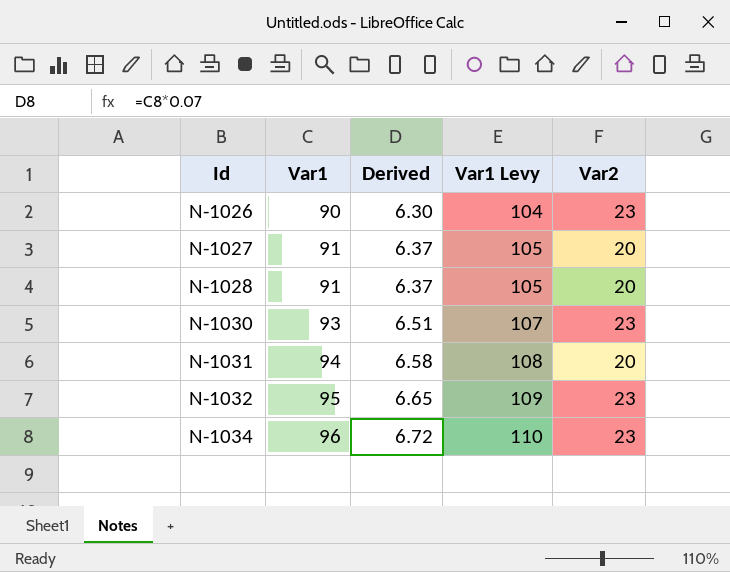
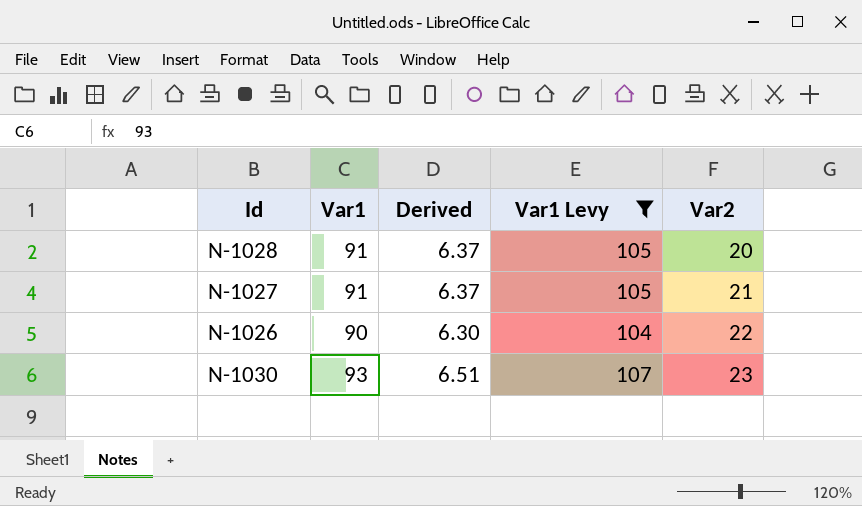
filter: none -> Var1 Levy <= 107
row order: Id ascending -> Var2 ascending
N-1027 | Var2: 20 -> 21
N-1026 | Var2: 23 -> 22

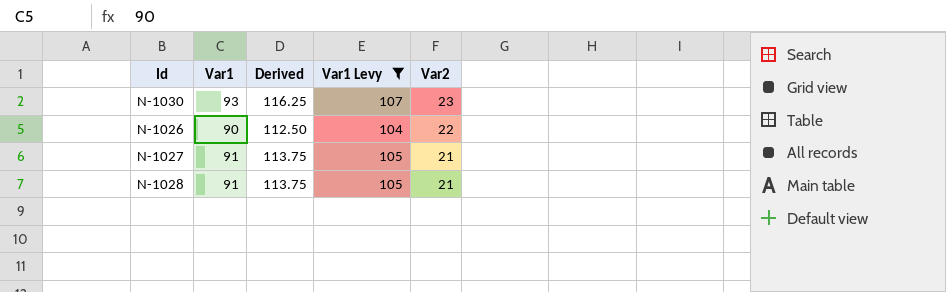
row order: Var2 ascending -> Var2 descending
column Derived | formula: [Var1] * 0.07 -> [Var1] * 1.25
N-1028 | Var2: 20 -> 21

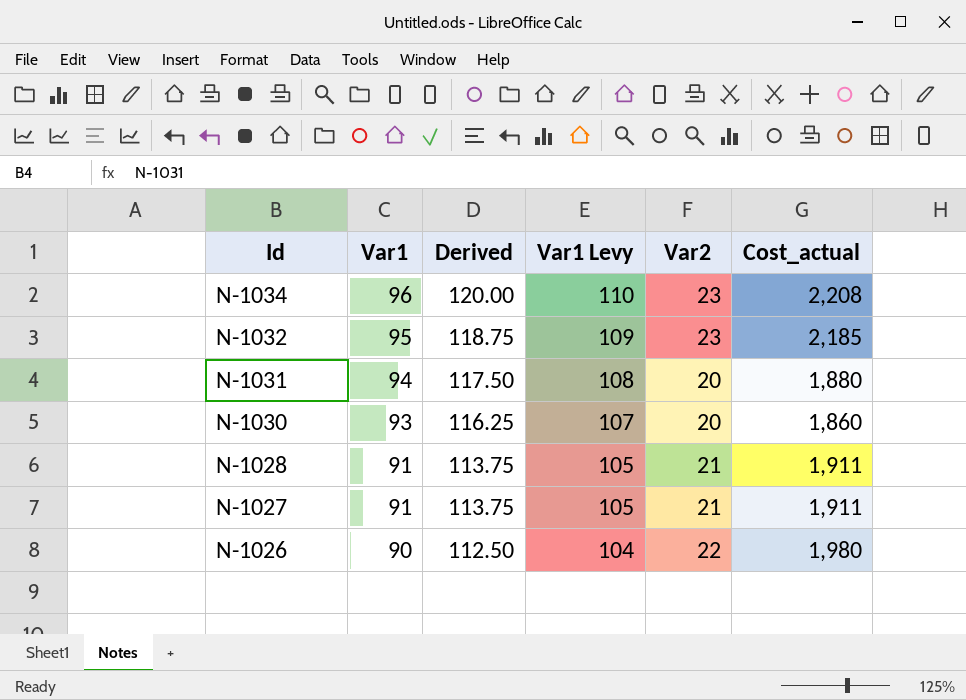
filter: Var1 Levy <= 107 -> none
row order: Var2 descending -> Id descending
column Cost_actual | formula: none -> [Var1] * [Var2]
N-1030 | Var2: 23 -> 20

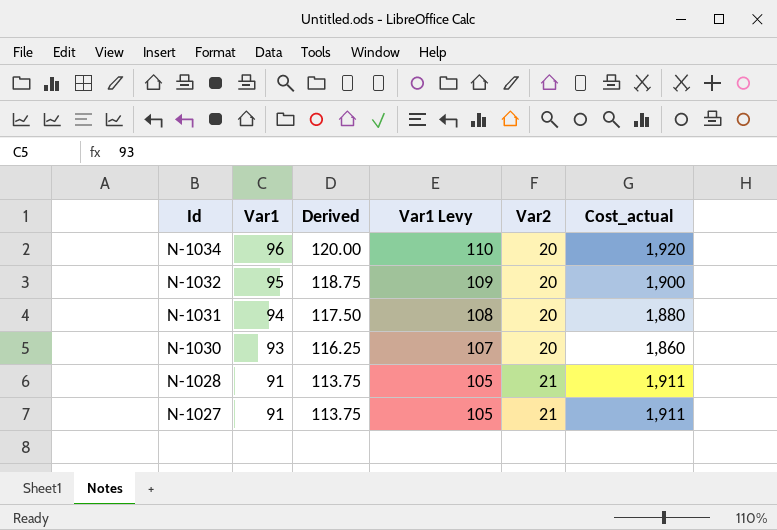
row N-1026: 90 | 112.50 | 104 | 22 | 1,980 -> none
N-1034 | Var2: 23 -> 20
N-1034 | Cost_actual: 2,208 -> 1,920
N-1032 | Var2: 23 -> 20
N-1032 | Cost_actual: 2,185 -> 1,900

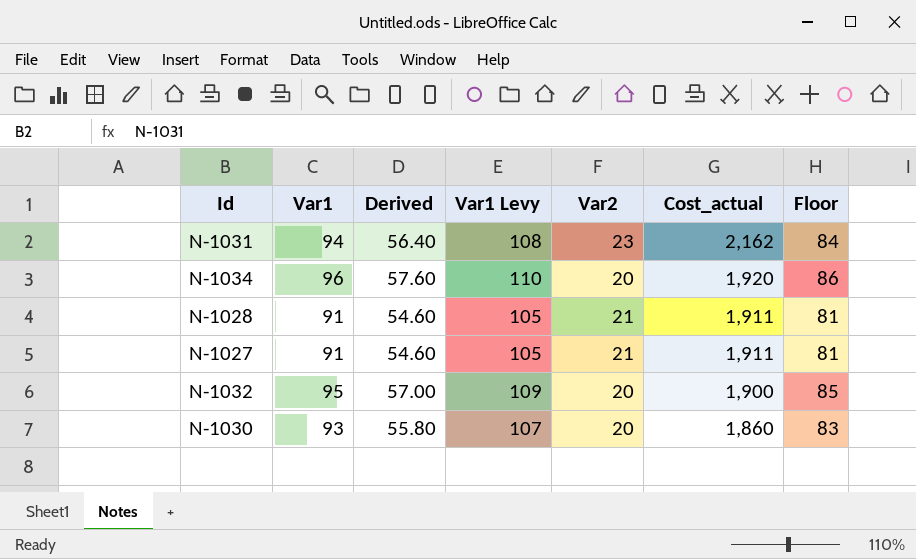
row order: Id descending -> Cost_actual descending
column Derived | formula: [Var1] * 1.25 -> [Var1] * 0.6
column Floor | formula: none -> [Var1] - 10
N-1031 | Var2: 20 -> 23
N-1031 | Cost_actual: 1,880 -> 2,162

